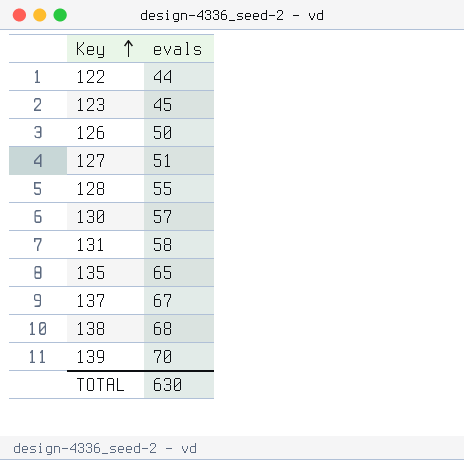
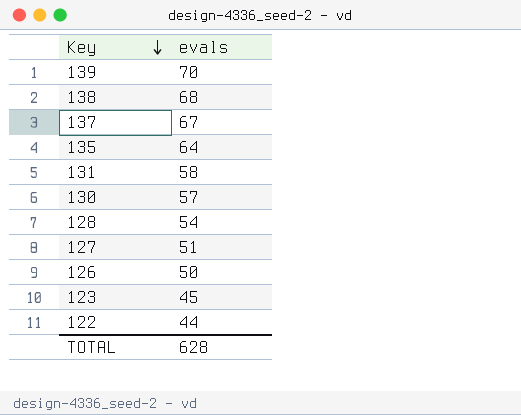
row order: Key ascending -> Key descending
135 | evals: 65 -> 64
128 | evals: 55 -> 54
TOTAL | evals: 630 -> 628

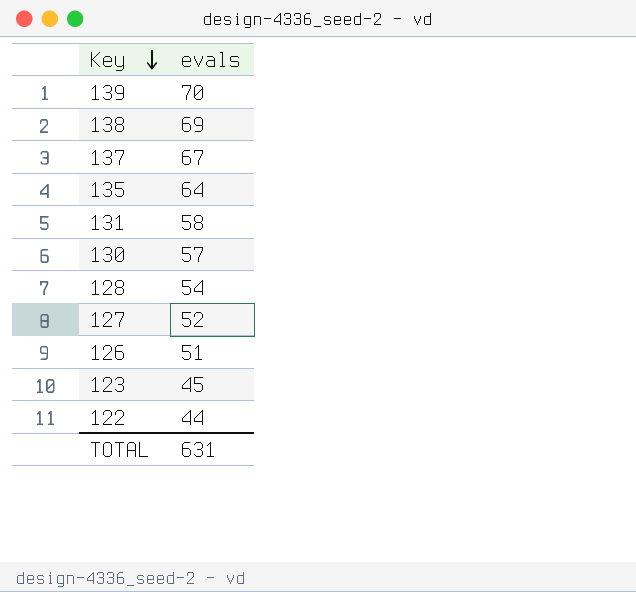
138 | evals: 68 -> 69
127 | evals: 51 -> 52
126 | evals: 50 -> 51
TOTAL | evals: 628 -> 631

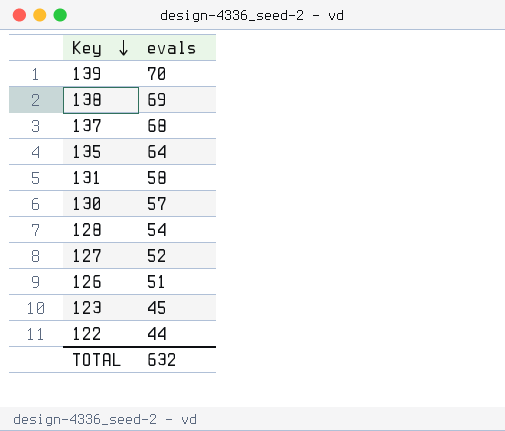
137 | evals: 67 -> 68
TOTAL | evals: 631 -> 632

